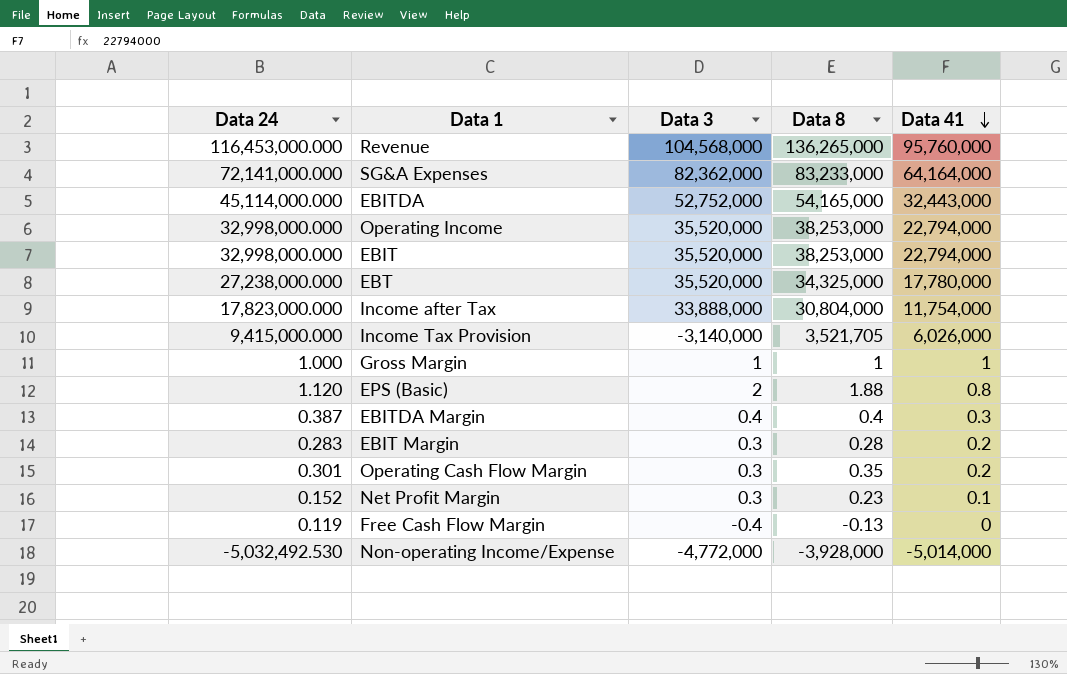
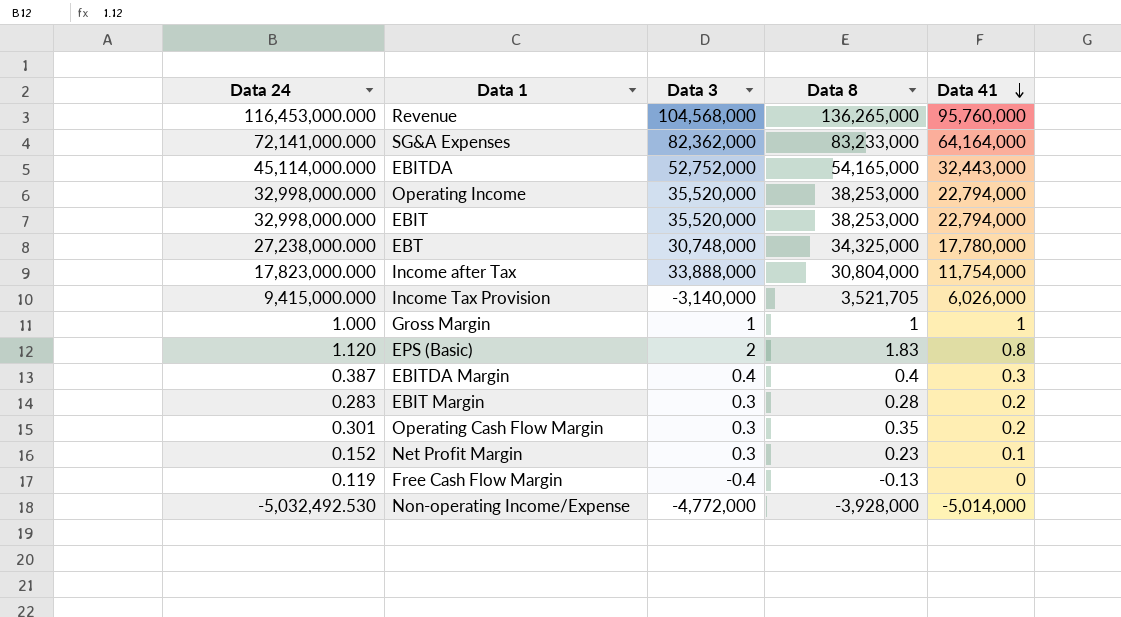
EBT | Data 3: 35,520,000 -> 30,748,000
EPS (Basic) | Data 8: 1.88 -> 1.83

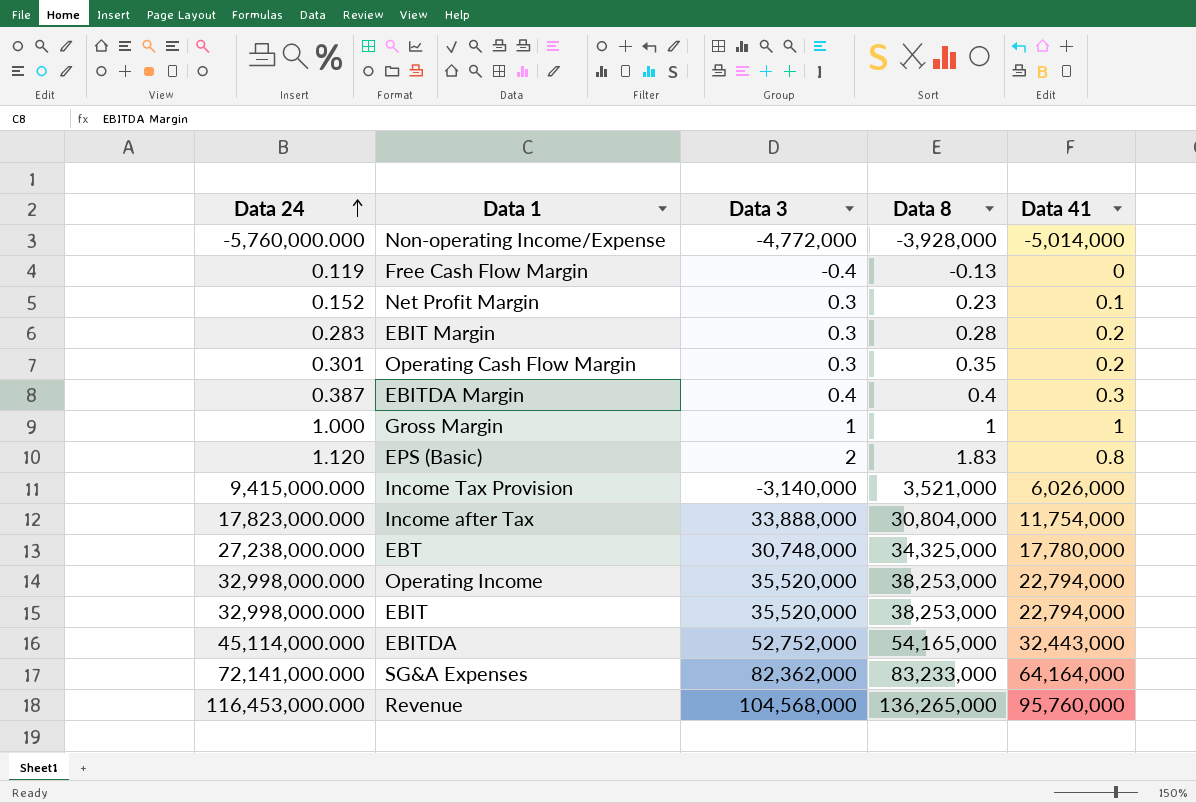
row order: Data 41 descending -> Data 24 ascending
Non-operating Income/Expense | Data 24: -5,032,492.530 -> -5,760,000.000
Income Tax Provision | Data 8: 3,521,705 -> 3,521,000

